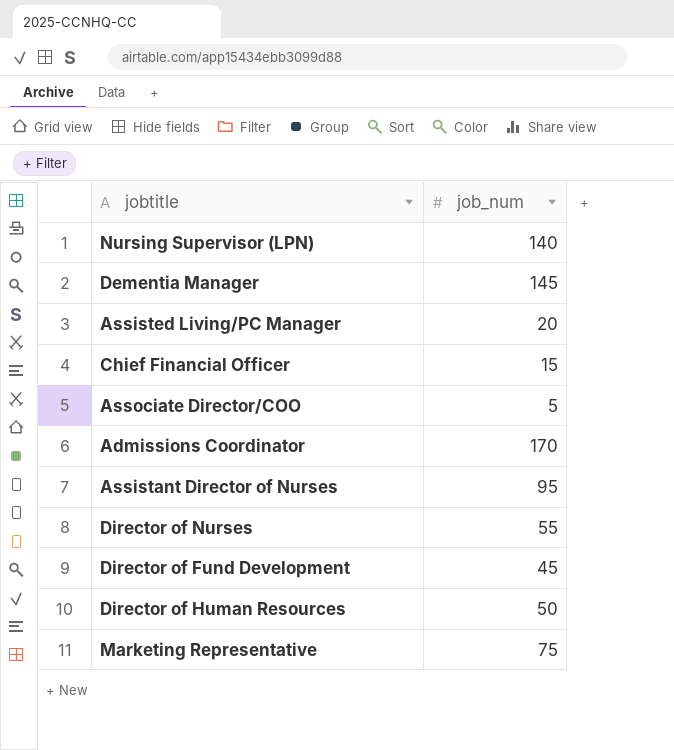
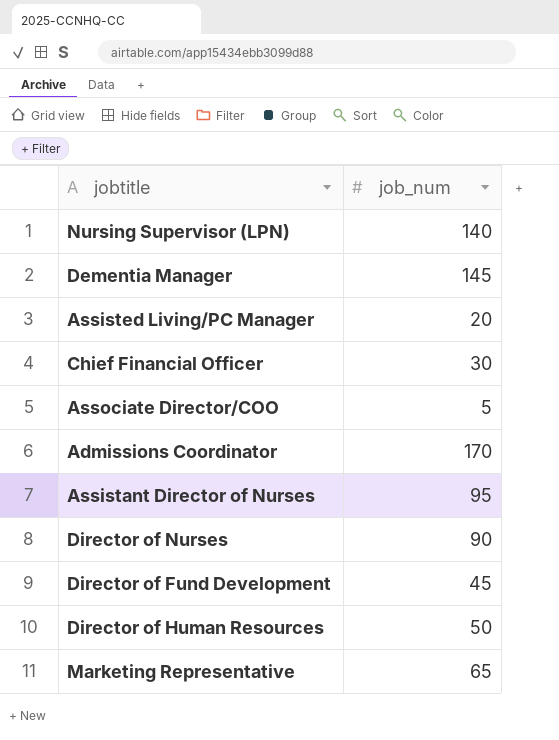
Chief Financial Officer | job_num: 15 -> 30
Director of Nurses | job_num: 55 -> 90
Marketing Representative | job_num: 75 -> 65

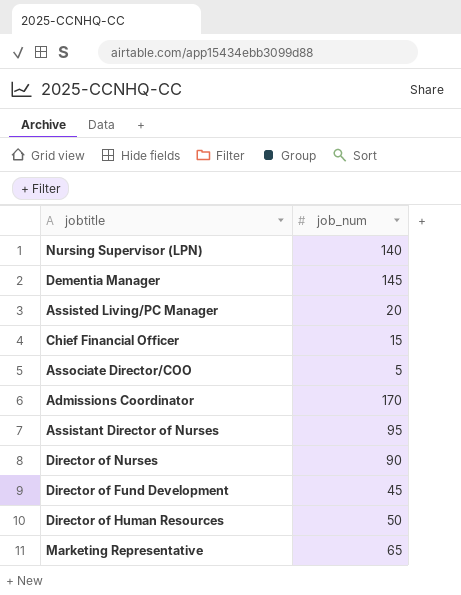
Chief Financial Officer | job_num: 30 -> 15

